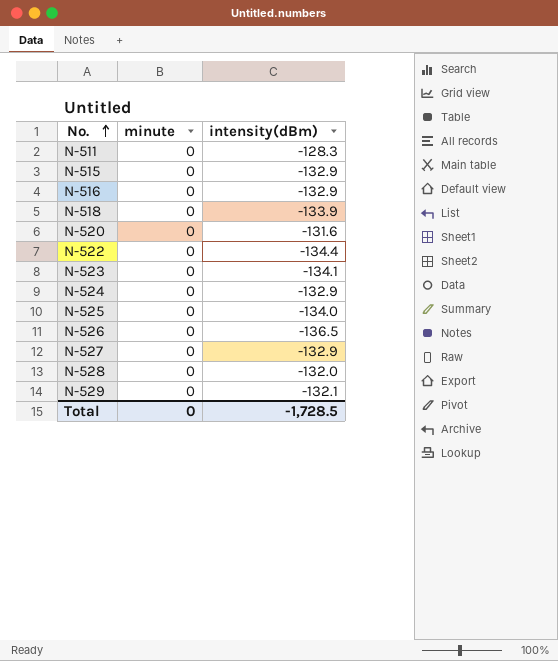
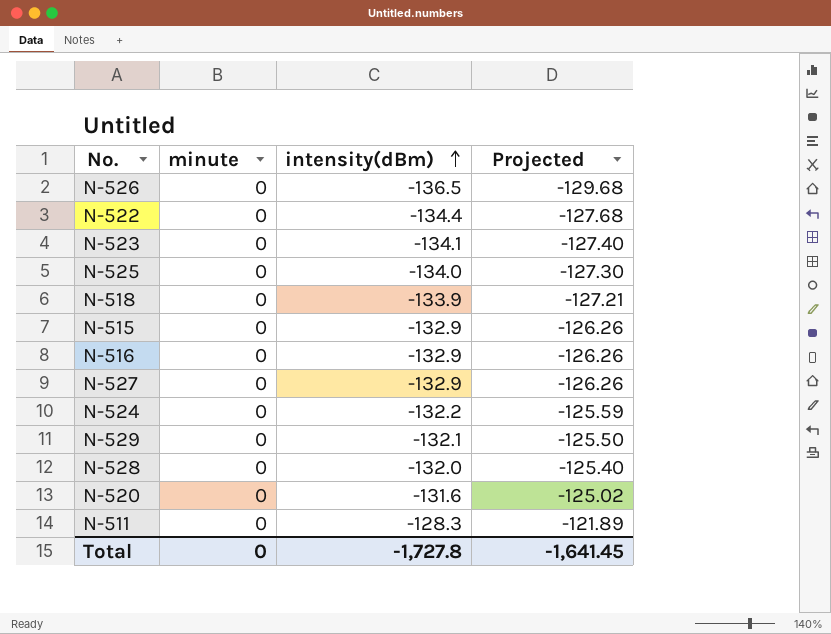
row order: No. ascending -> intensity(dBm) ascending
column Projected | formula: none -> [intensity(dBm)] * 0.95
N-524 | intensity(dBm): -132.9 -> -132.2
Total | intensity(dBm): -1,728.5 -> -1,727.8

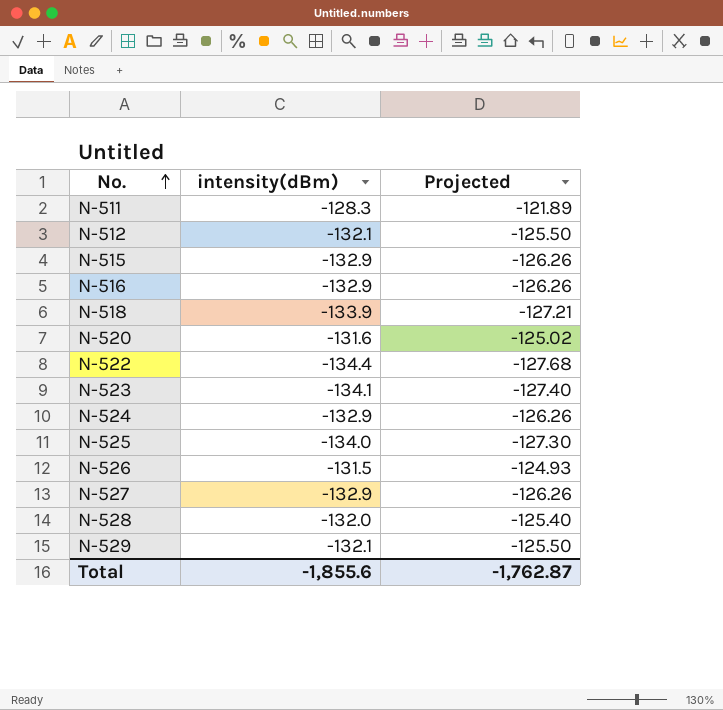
row order: intensity(dBm) ascending -> No. ascending
column minute | position: 2 -> none
row N-512: none -> -132.1 | -125.50
N-524 | intensity(dBm): -132.2 -> -132.9
N-524 | Projected: -125.59 -> -126.26
N-526 | intensity(dBm): -136.5 -> -131.5
N-526 | Projected: -129.68 -> -124.93
Total | intensity(dBm): -1,727.8 -> -1,855.6
Total | Projected: -1,641.45 -> -1,762.87

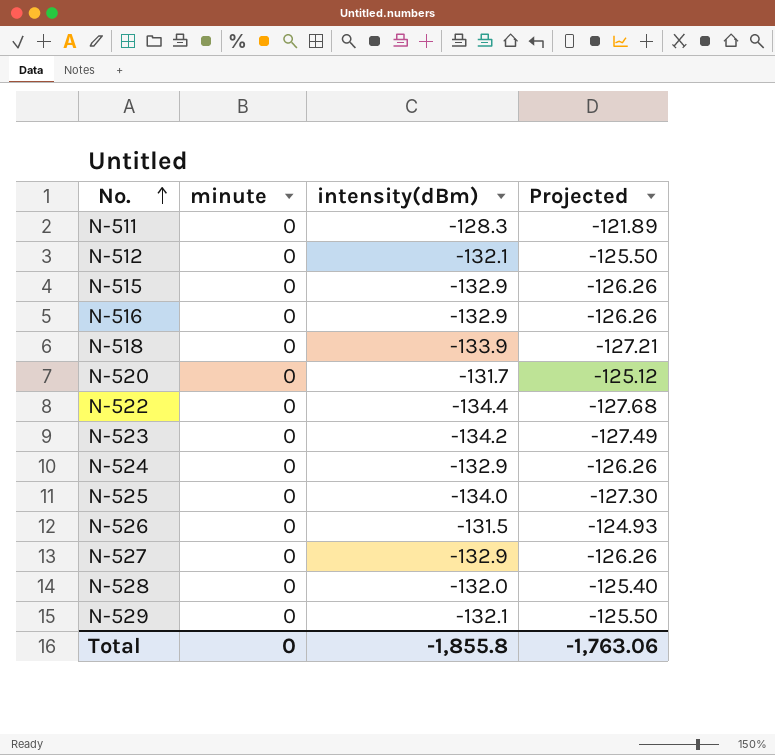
column minute | position: none -> 2
N-520 | intensity(dBm): -131.6 -> -131.7
N-520 | Projected: -125.02 -> -125.12
N-523 | intensity(dBm): -134.1 -> -134.2
N-523 | Projected: -127.40 -> -127.49
Total | intensity(dBm): -1,855.6 -> -1,855.8
Total | Projected: -1,762.87 -> -1,763.06

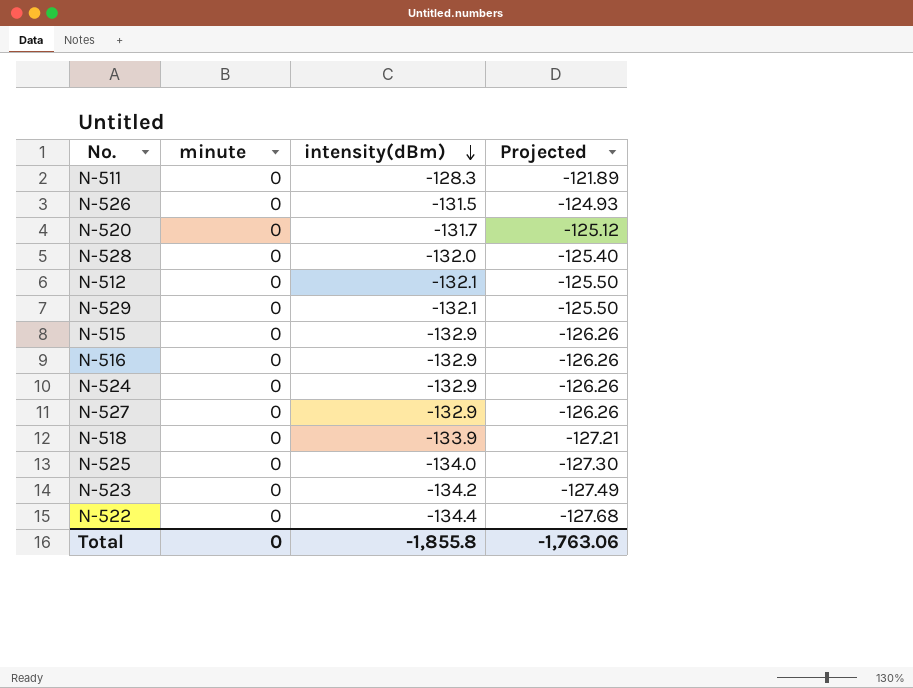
row order: No. ascending -> intensity(dBm) descending

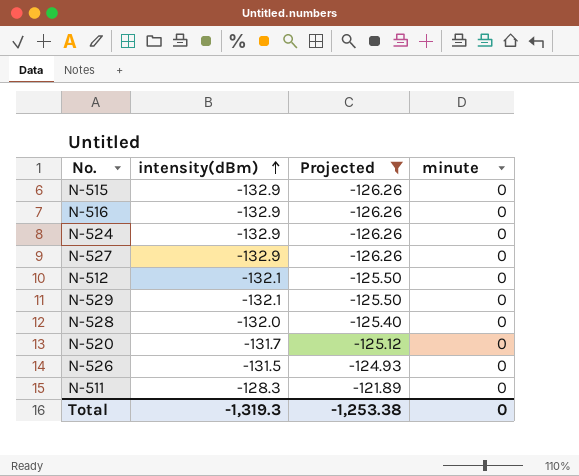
filter: none -> Projected >= -126.26
row order: intensity(dBm) descending -> intensity(dBm) ascending
column minute | position: 2 -> 4
Total | intensity(dBm): -1,855.8 -> -1,319.3
Total | Projected: -1,763.06 -> -1,253.38

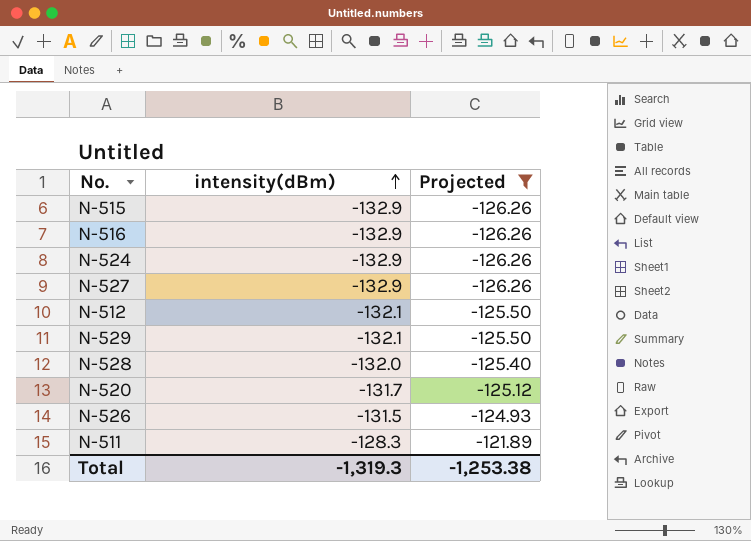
column minute | position: 4 -> none

